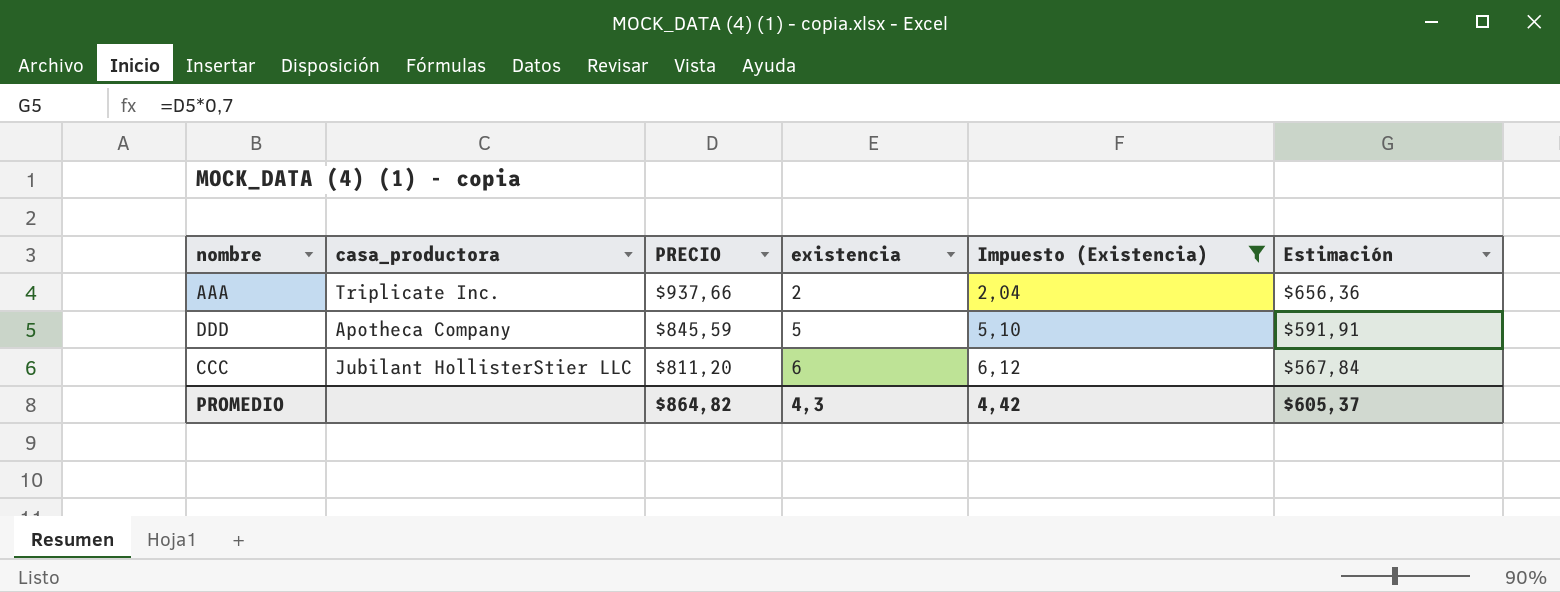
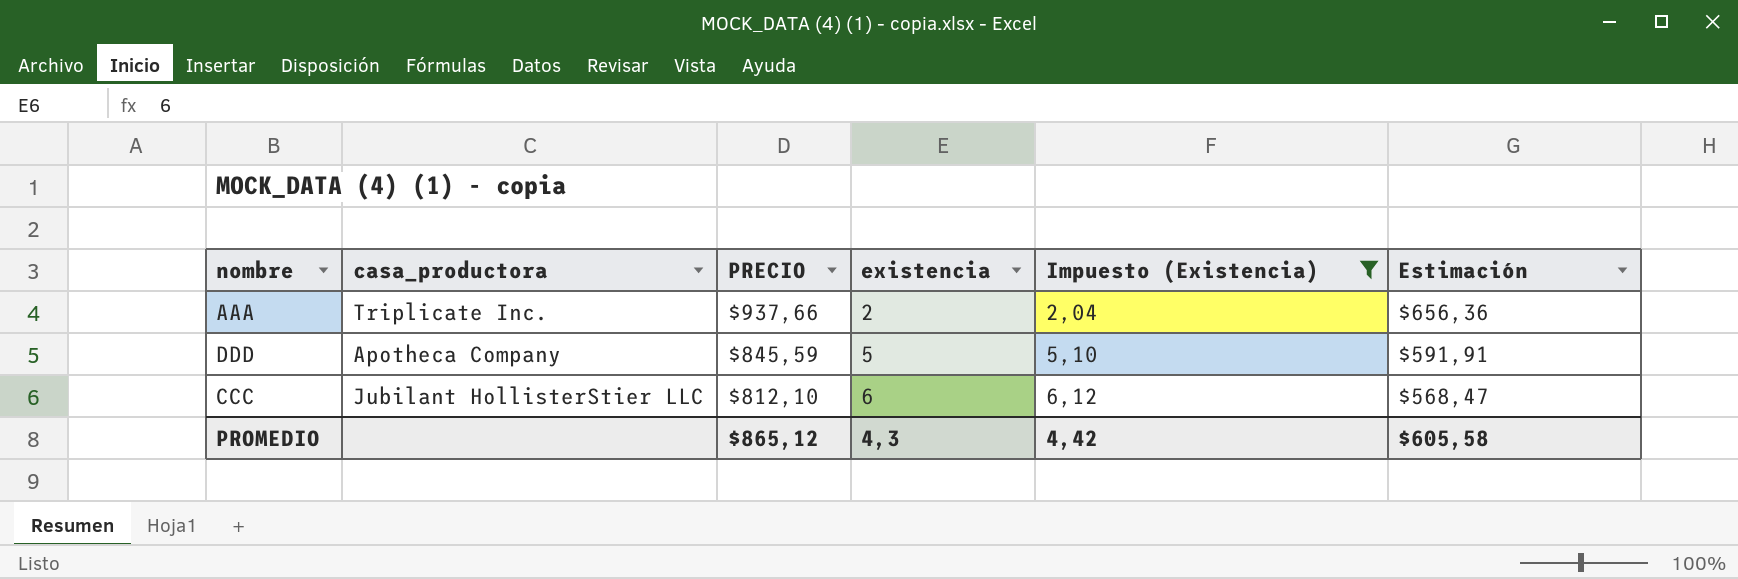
CCC | PRECIO: $811,20 -> $812,10
CCC | Estimación: $567,84 -> $568,47
PROMEDIO | PRECIO: $864,82 -> $865,12
PROMEDIO | Estimación: $605,37 -> $605,58

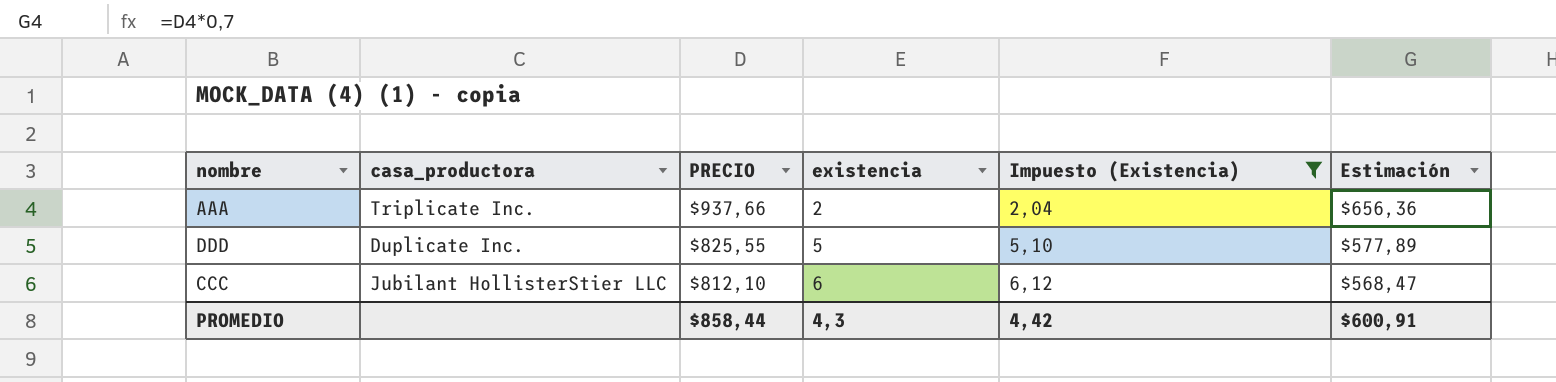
DDD | casa_productora: Apotheca Company -> Duplicate Inc.
DDD | PRECIO: $845,59 -> $825,55
DDD | Estimación: $591,91 -> $577,89
PROMEDIO | PRECIO: $865,12 -> $858,44
PROMEDIO | Estimación: $605,58 -> $600,91

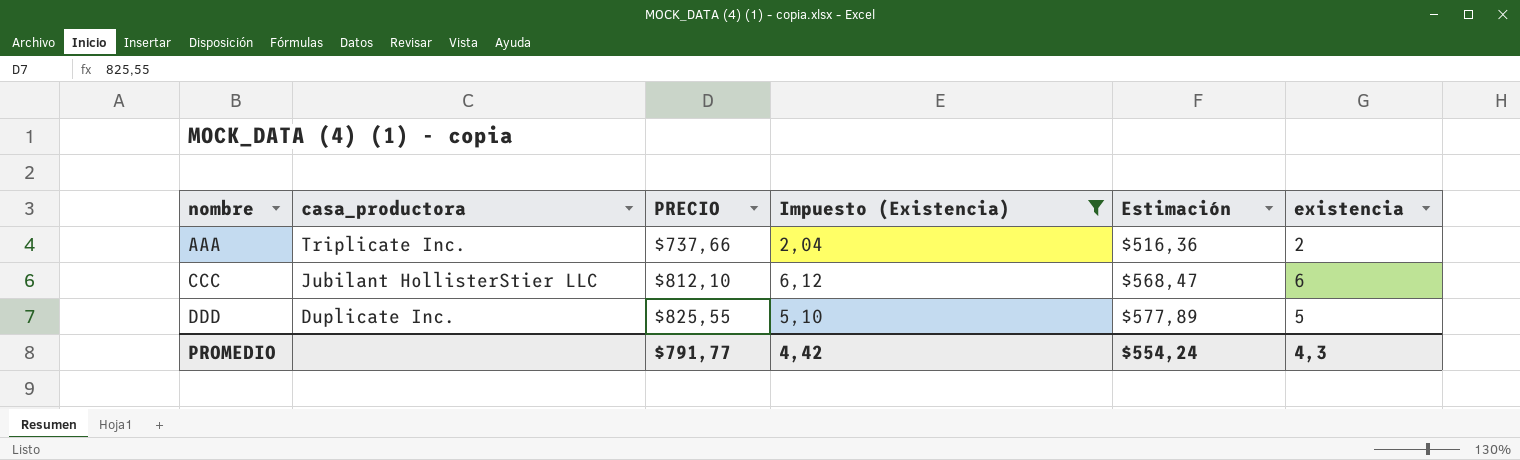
row order: PRECIO descending -> nombre ascending
column existencia | position: 4 -> 6
AAA | PRECIO: $937,66 -> $737,66
AAA | Estimación: $656,36 -> $516,36
PROMEDIO | PRECIO: $858,44 -> $791,77
PROMEDIO | Estimación: $600,91 -> $554,24

